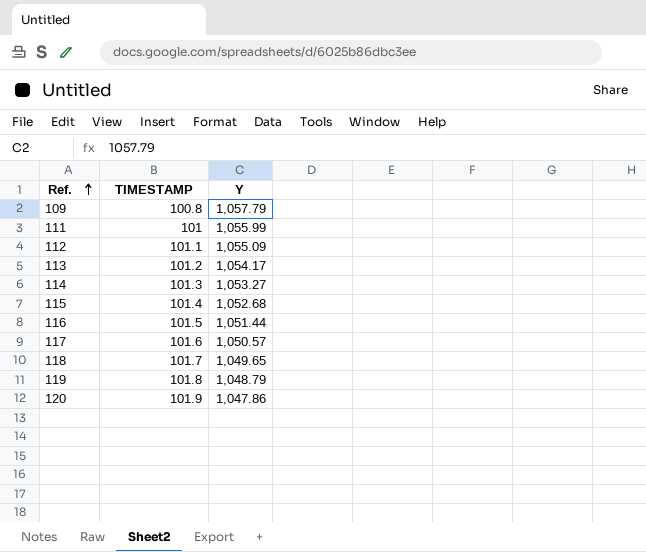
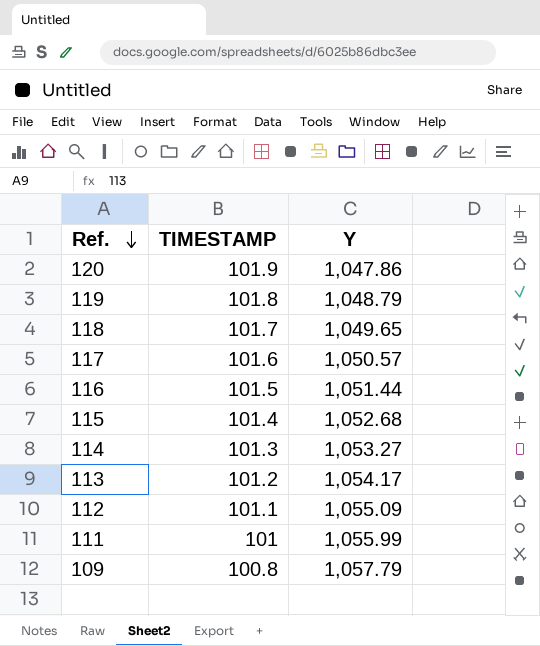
row order: Ref. ascending -> Ref. descending

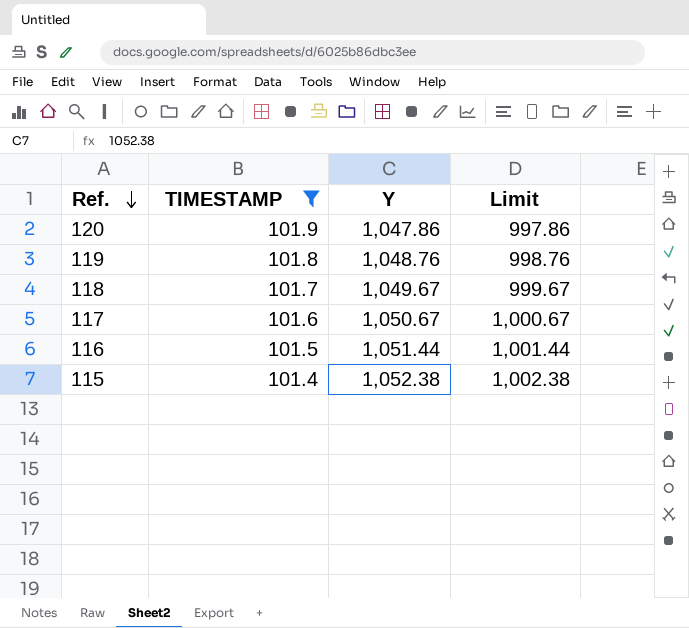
filter: none -> TIMESTAMP >= 101.4
column Limit | formula: none -> [Y] - 50
119 | Y: 1,048.79 -> 1,048.76
118 | Y: 1,049.65 -> 1,049.67
117 | Y: 1,050.57 -> 1,050.67
115 | Y: 1,052.68 -> 1,052.38

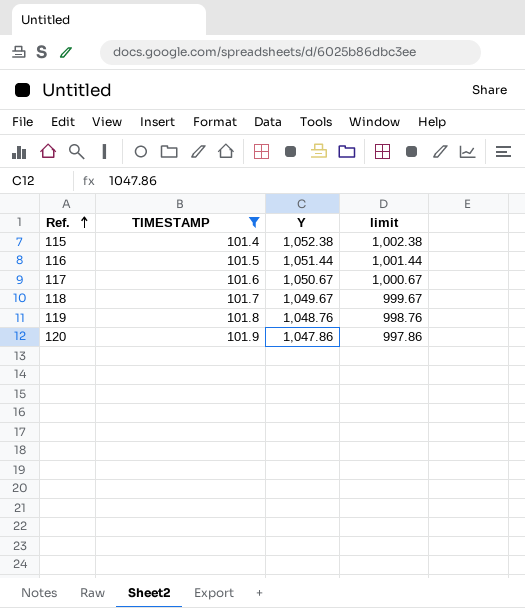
row order: Ref. descending -> Ref. ascending
column name: Limit -> limit

